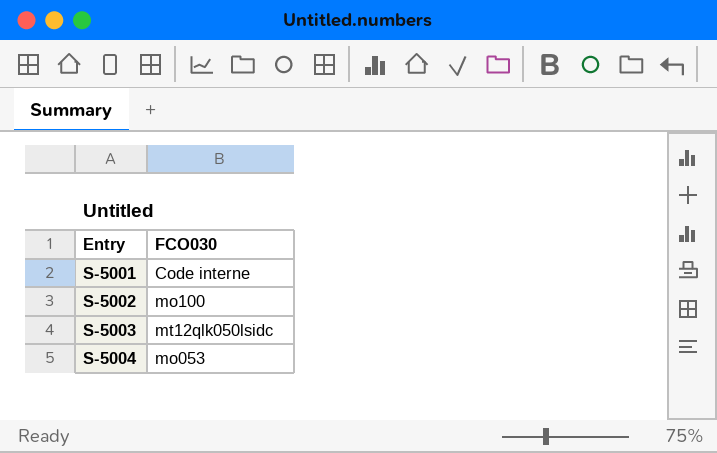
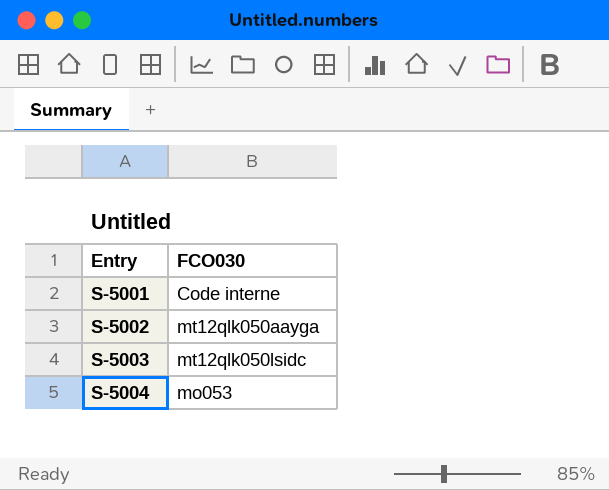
S-5002 | FCO030: mo100 -> mt12qlk050aayga

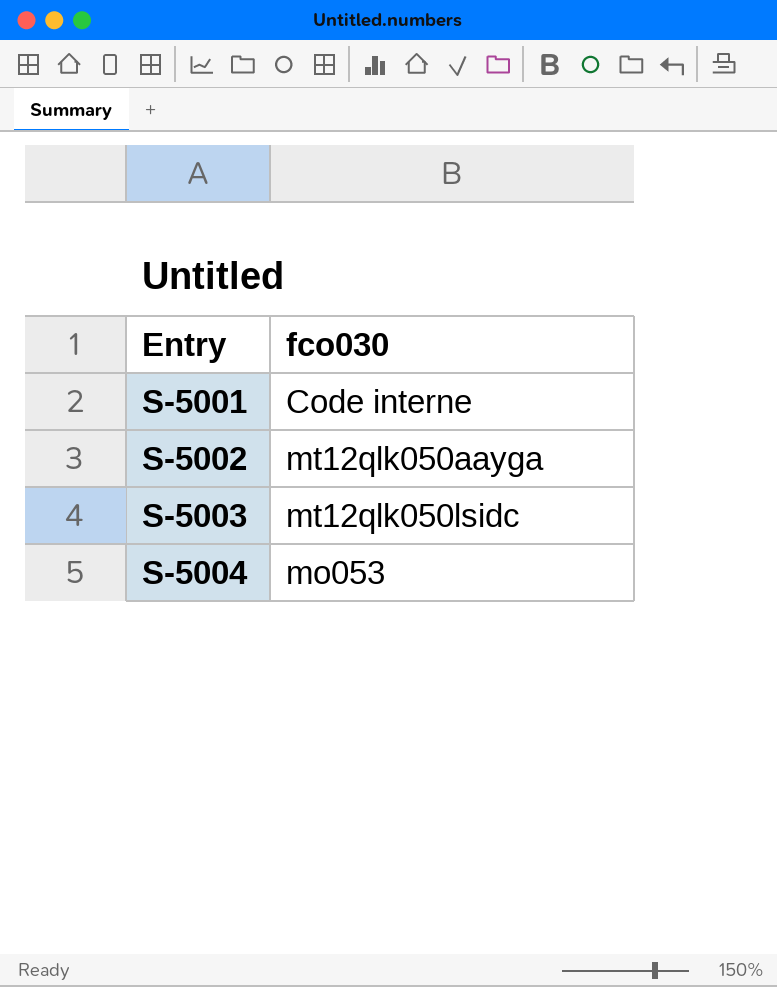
column name: FCO030 -> fco030

